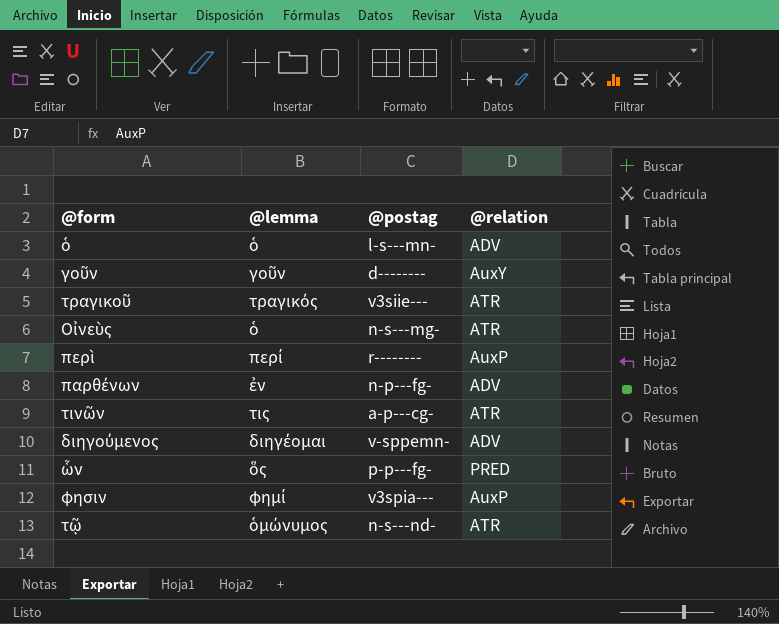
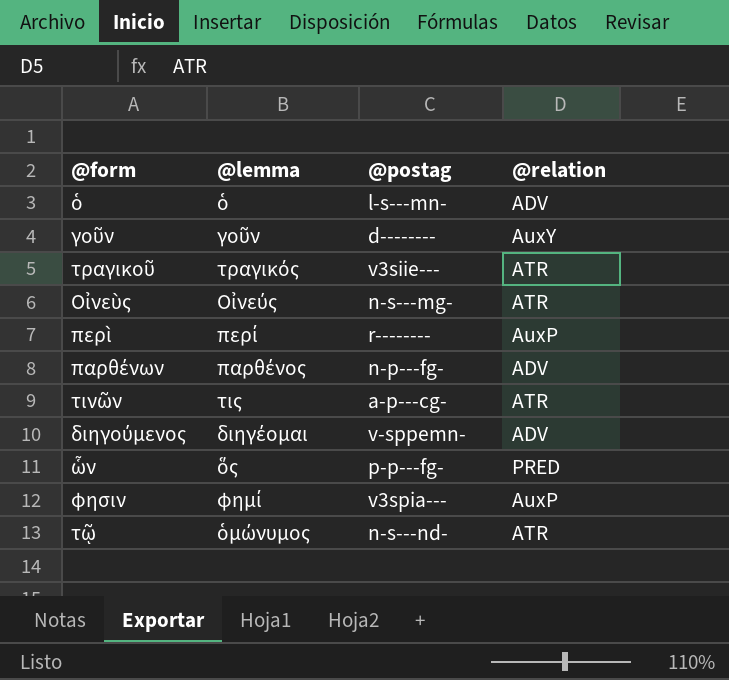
Οἰνεὺς | @lemma: ὁ -> Οἰνεύς
παρθένων | @lemma: ἐν -> παρθένος

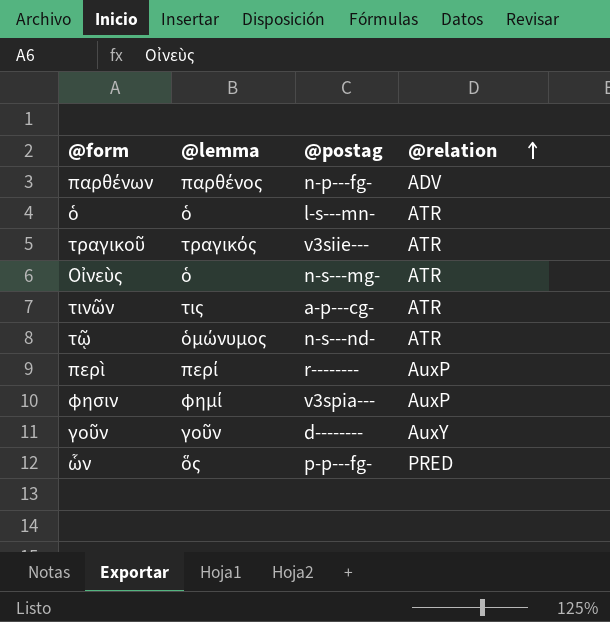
row order: none -> @relation ascending
row διηγούμενος: διηγέομαι | v-sppemn- | ADV -> none
ὁ | @relation: ADV -> ATR
Οἰνεὺς | @lemma: Οἰνεύς -> ὁ

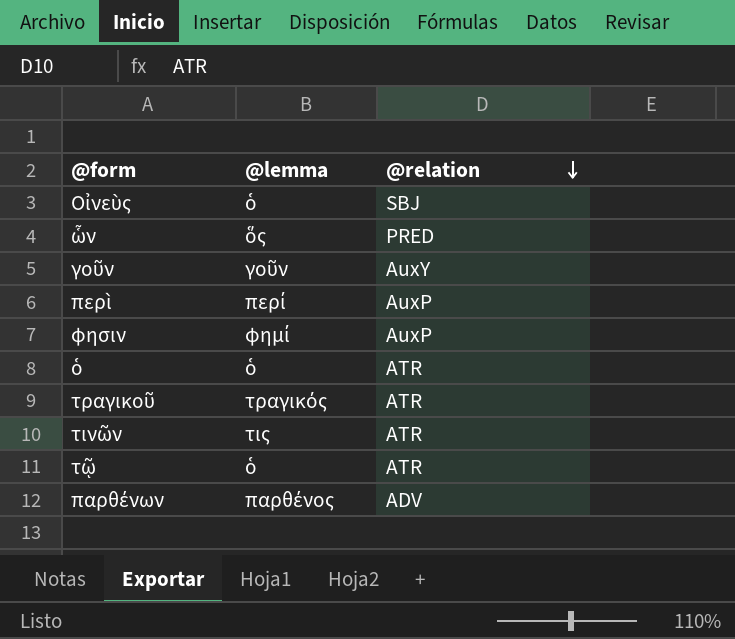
row order: @relation ascending -> @relation descending
column @postag | position: 3 -> none
Οἰνεὺς | @relation: ATR -> SBJ
τῷ | @lemma: ὁμώνυμος -> ὁ

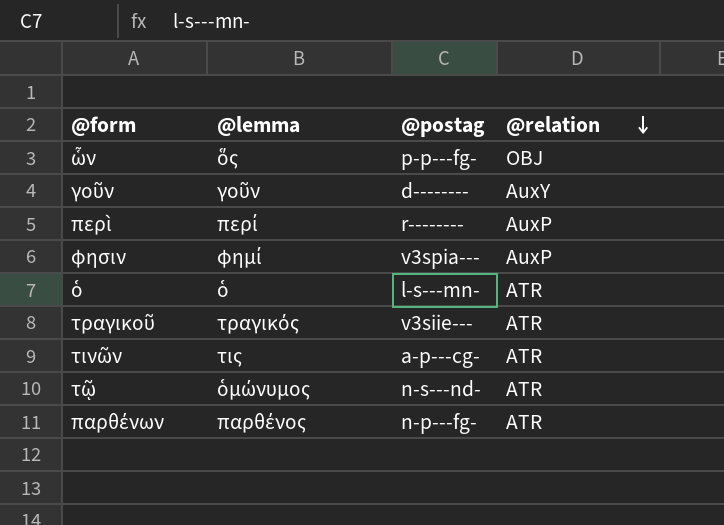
column @postag | position: none -> 3
row Οἰνεὺς: ὁ | SBJ -> none
ὧν | @relation: PRED -> OBJ
τῷ | @lemma: ὁ -> ὁμώνυμος
παρθένων | @relation: ADV -> ATR

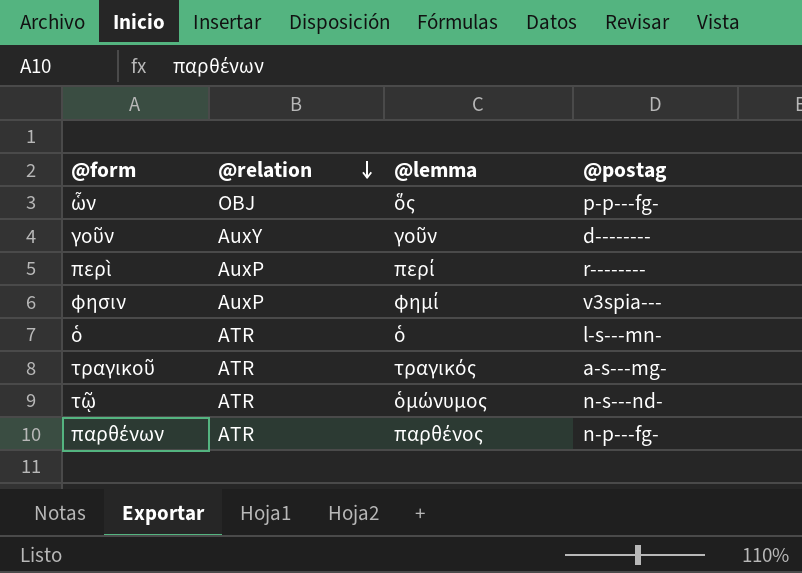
column @relation | position: 4 -> 2
row τινῶν: τις | a-p---cg- | ATR -> none
τραγικοῦ | @postag: v3siie--- -> a-s---mg-

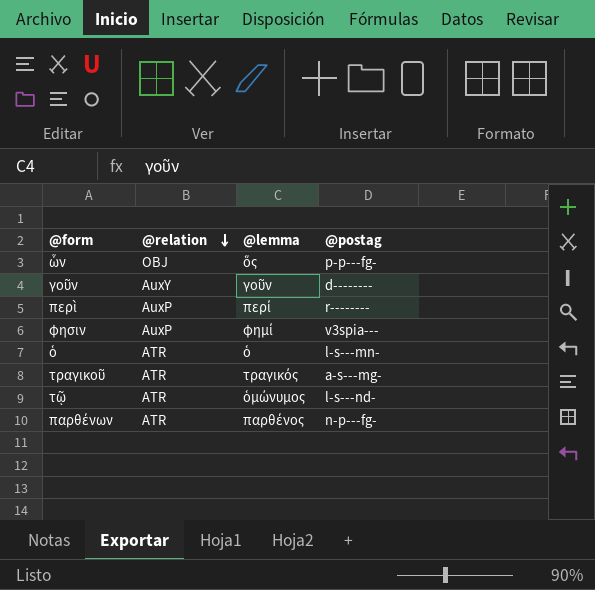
τῷ | @postag: n-s---nd- -> l-s---nd-

